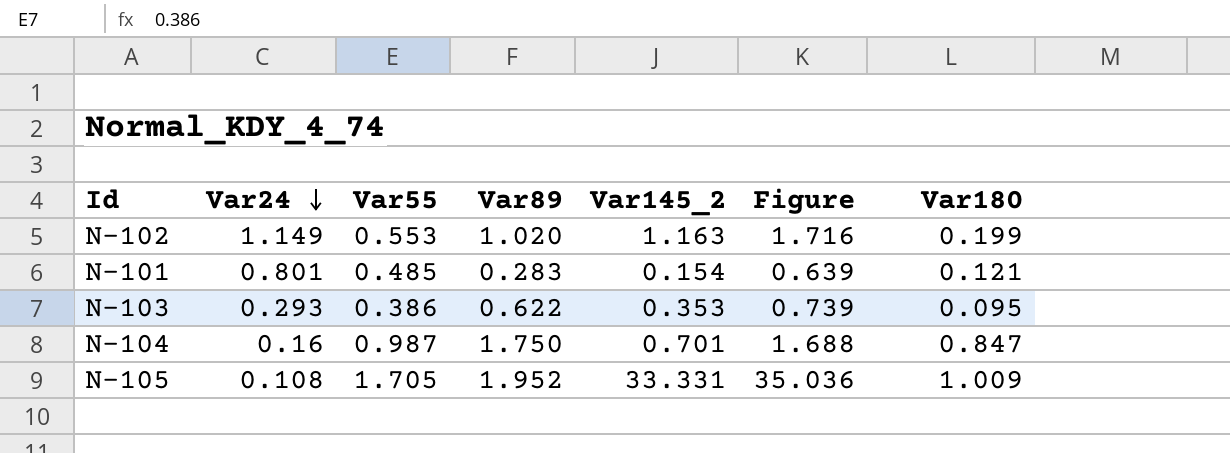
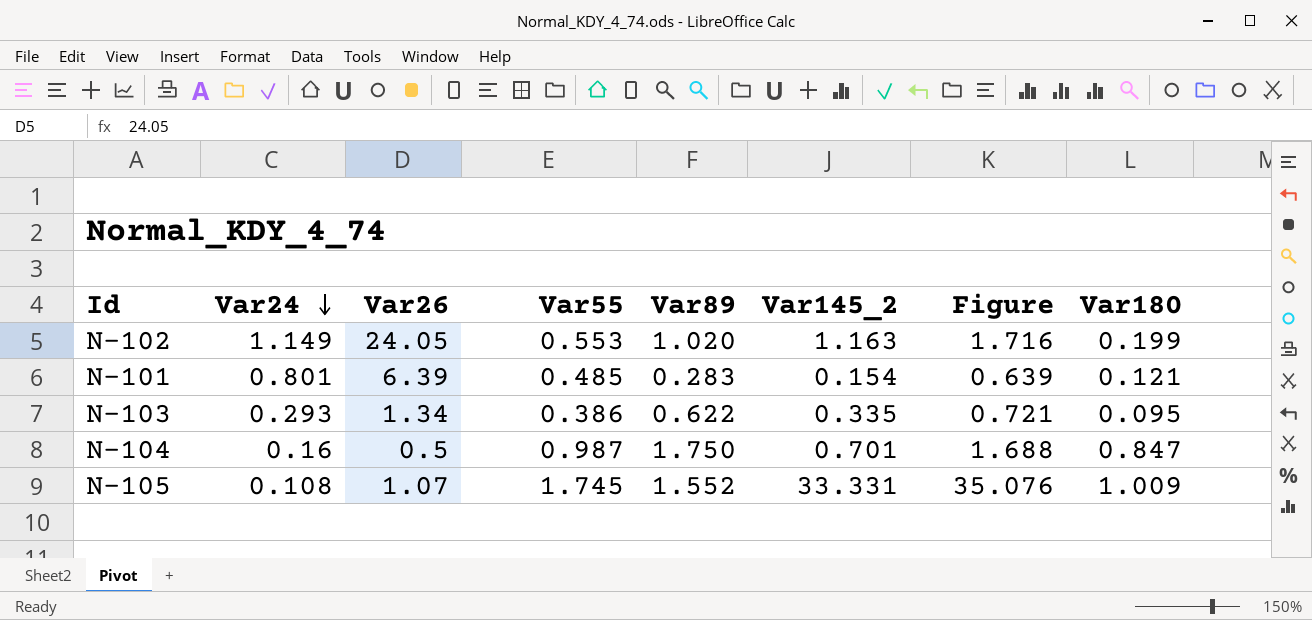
column Var26 | position: none -> 3
N-103 | Var145_2: 0.353 -> 0.335
N-103 | Figure: 0.739 -> 0.721
N-105 | Var55: 1.705 -> 1.745
N-105 | Var89: 1.952 -> 1.552
N-105 | Figure: 35.036 -> 35.076

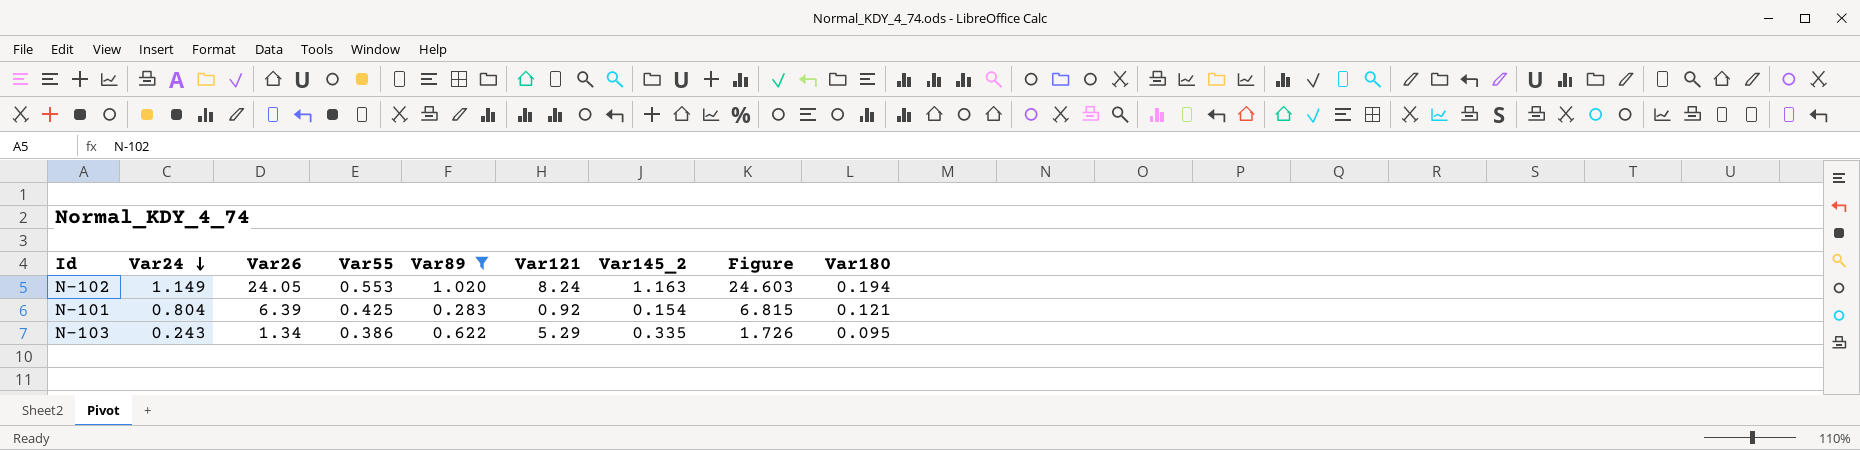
filter: none -> Var89 <= 1.020
column Var121 | position: none -> 6
column Figure | formula: [Var55] + [Var145_2] -> [Var26] + [Var55]
N-102 | Var180: 0.199 -> 0.194
N-101 | Var24: 0.801 -> 0.804
N-101 | Var55: 0.485 -> 0.425
N-103 | Var24: 0.293 -> 0.243

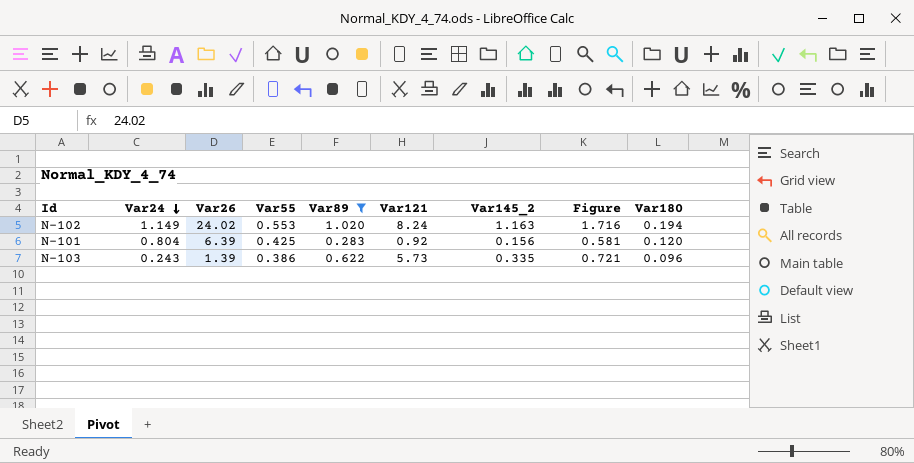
column Figure | formula: [Var26] + [Var55] -> [Var55] + [Var145_2]
N-102 | Var26: 24.05 -> 24.02
N-101 | Var145_2: 0.154 -> 0.156
N-101 | Var180: 0.121 -> 0.120
N-103 | Var26: 1.34 -> 1.39
N-103 | Var121: 5.29 -> 5.73
N-103 | Var180: 0.095 -> 0.096

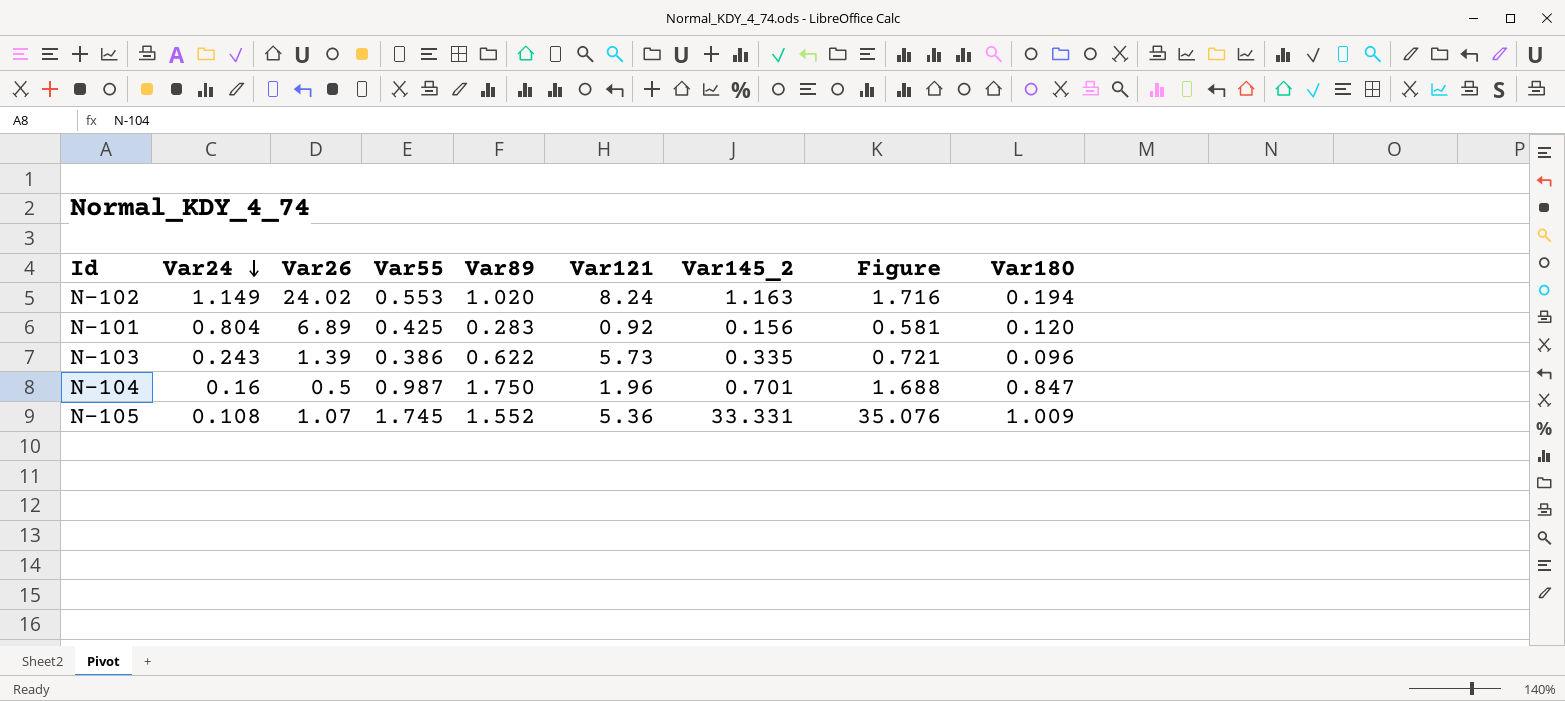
filter: Var89 <= 1.020 -> none
N-101 | Var26: 6.39 -> 6.89

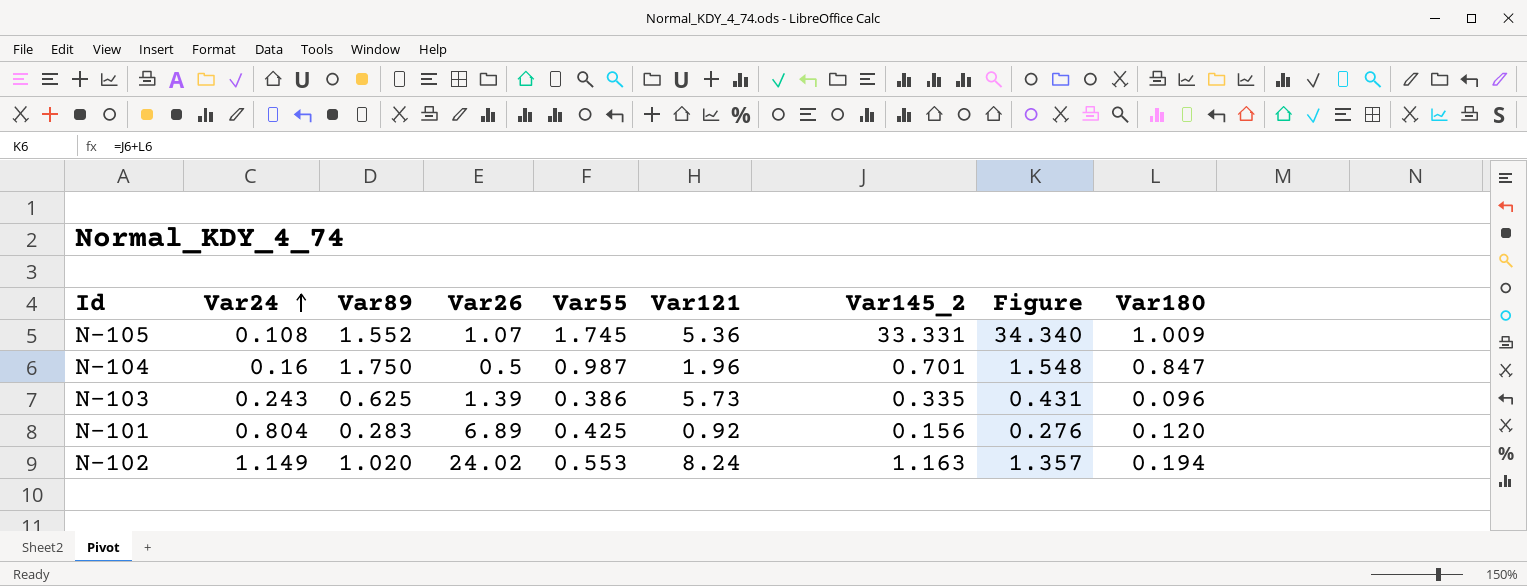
row order: Var24 descending -> Var24 ascending
column Var89 | position: 5 -> 3
column Figure | formula: [Var55] + [Var145_2] -> [Var145_2] + [Var180]
N-103 | Var89: 0.622 -> 0.625

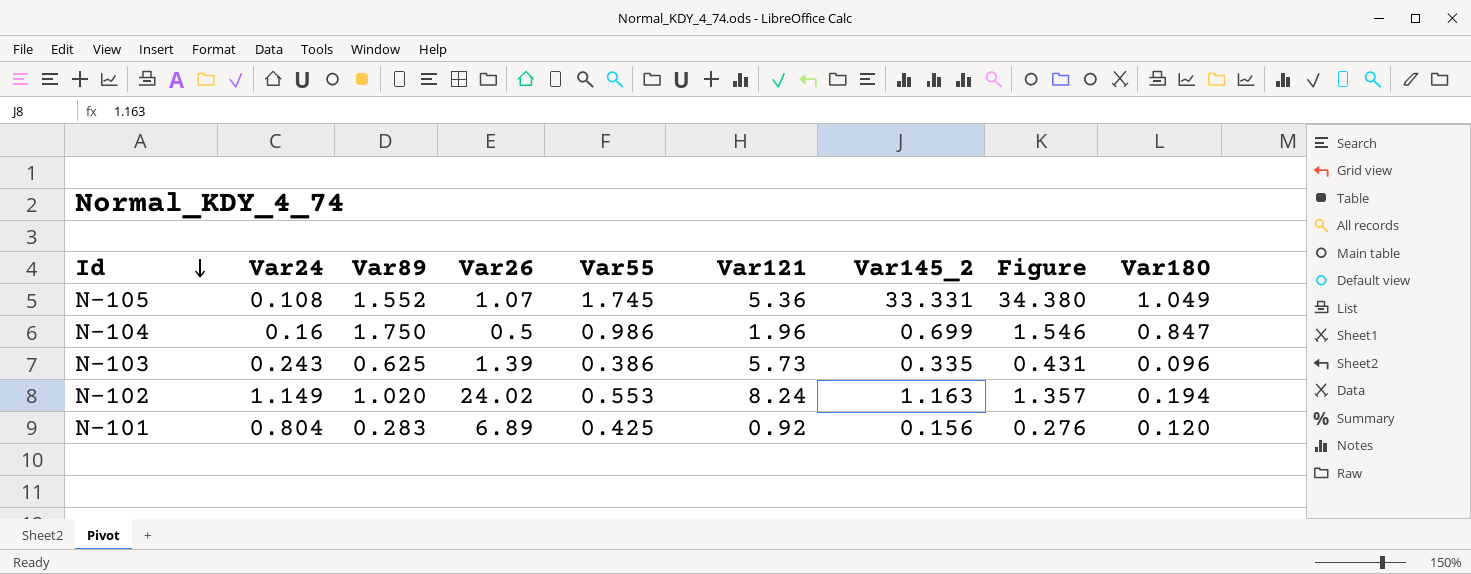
row order: Var24 ascending -> Id descending
N-105 | Figure: 34.340 -> 34.380
N-105 | Var180: 1.009 -> 1.049
N-104 | Var55: 0.987 -> 0.986
N-104 | Var145_2: 0.701 -> 0.699
N-104 | Figure: 1.548 -> 1.546

